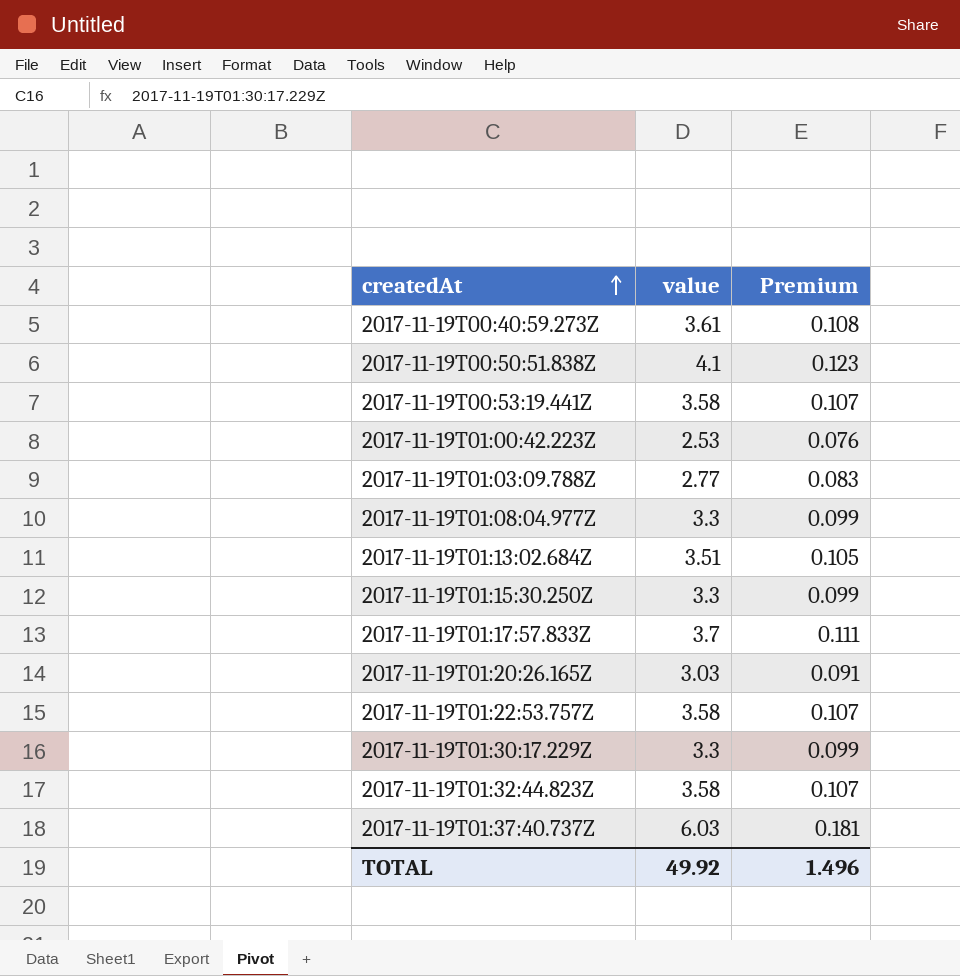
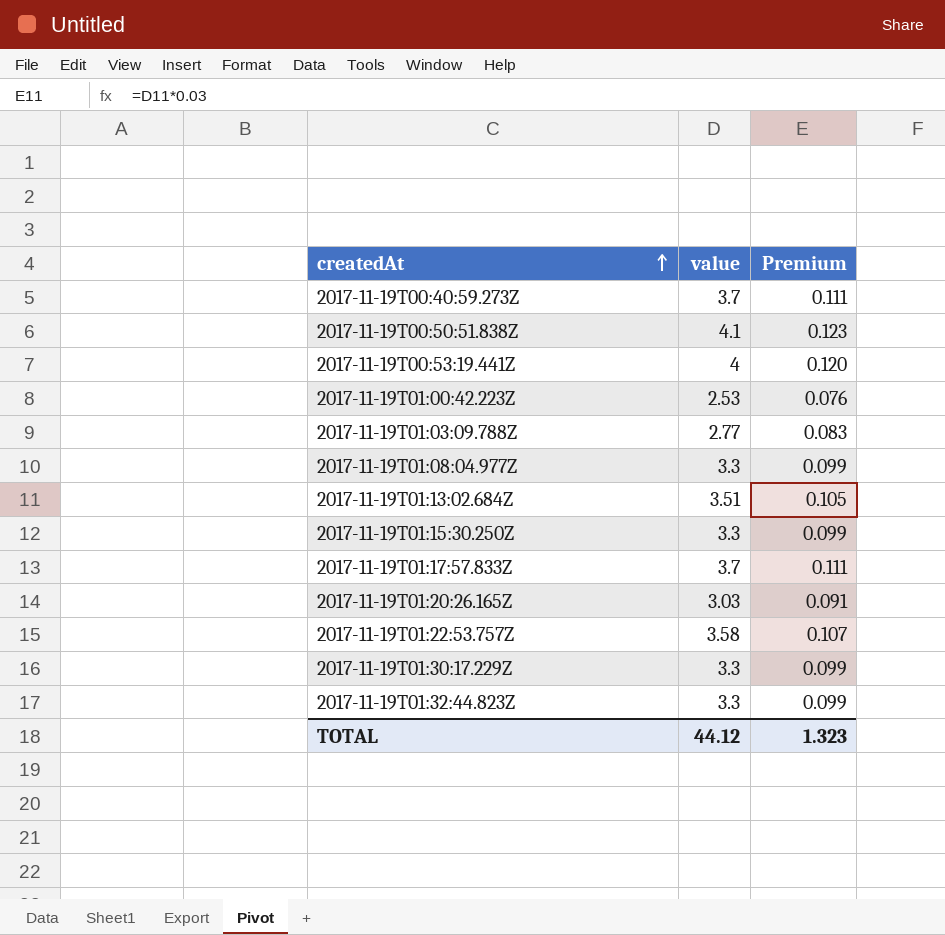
row 2017-11-19T01:37:40.737Z: 6.03 | 0.181 -> none
2017-11-19T00:40:59.273Z | value: 3.61 -> 3.7
2017-11-19T00:40:59.273Z | Premium: 0.108 -> 0.111
2017-11-19T00:53:19.441Z | value: 3.58 -> 4
2017-11-19T00:53:19.441Z | Premium: 0.107 -> 0.120
2017-11-19T01:32:44.823Z | value: 3.58 -> 3.3
2017-11-19T01:32:44.823Z | Premium: 0.107 -> 0.099
TOTAL | value: 49.92 -> 44.12
TOTAL | Premium: 1.496 -> 1.323

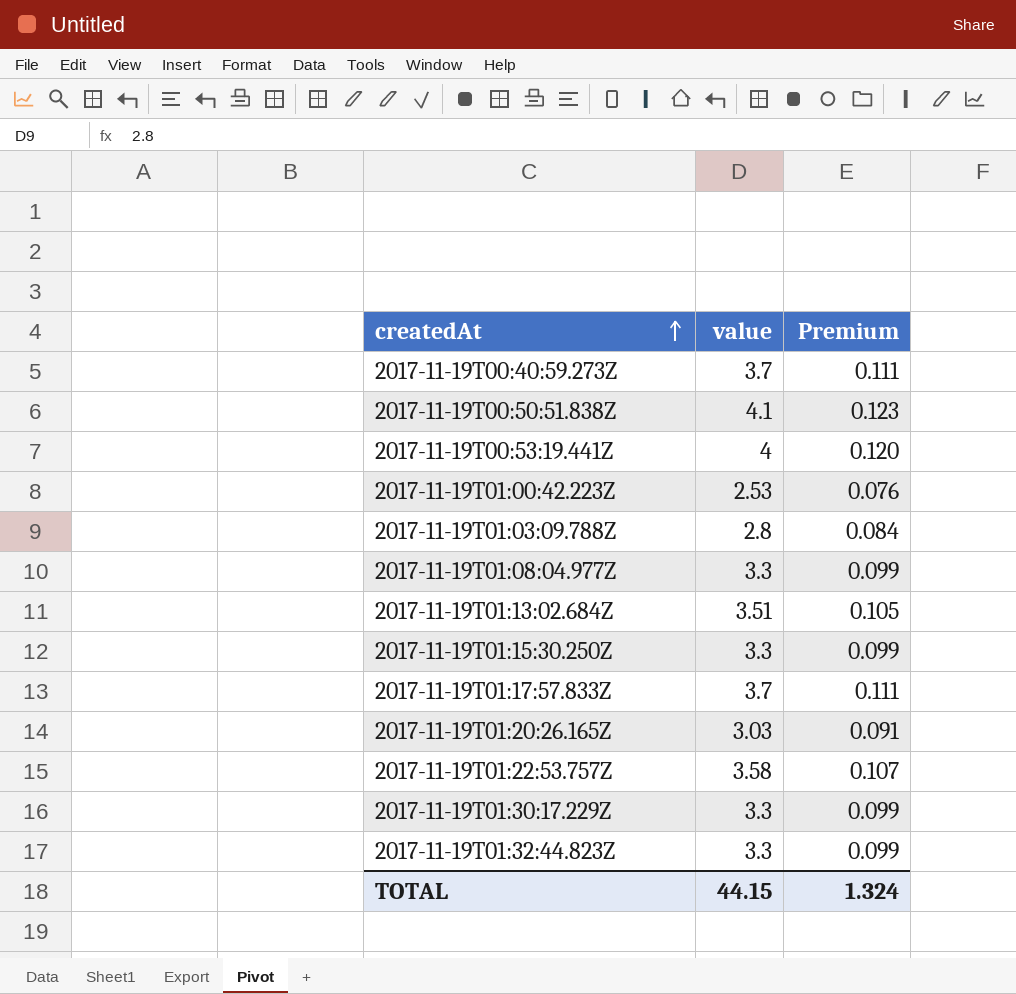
2017-11-19T01:03:09.788Z | value: 2.77 -> 2.8
2017-11-19T01:03:09.788Z | Premium: 0.083 -> 0.084
TOTAL | value: 44.12 -> 44.15
TOTAL | Premium: 1.323 -> 1.324

